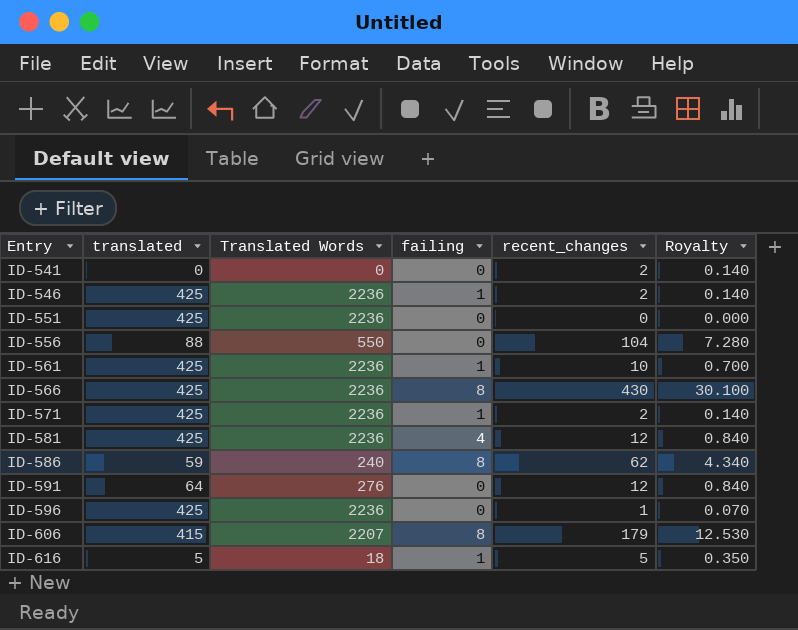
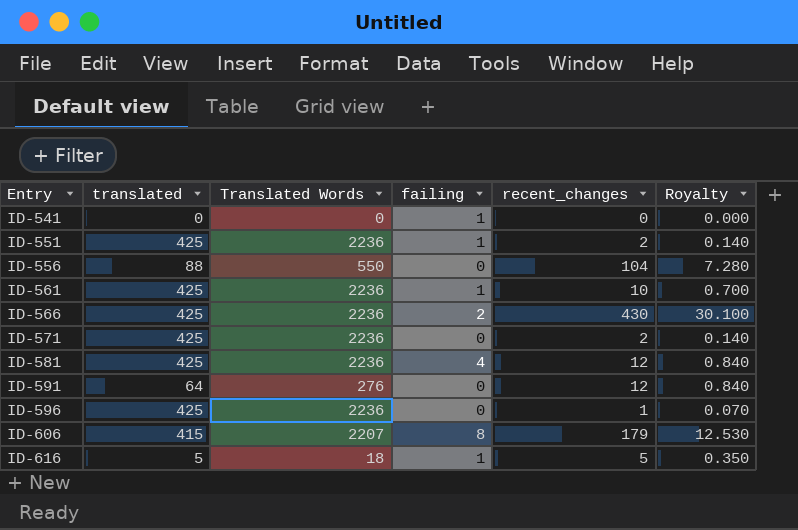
row ID-546: 425 | 2236 | 1 | 2 | 0.140 -> none
row ID-586: 59 | 240 | 8 | 62 | 4.340 -> none
ID-541 | failing: 0 -> 1
ID-541 | recent_changes: 2 -> 0
ID-541 | Royalty: 0.140 -> 0.000
ID-551 | failing: 0 -> 1
ID-551 | recent_changes: 0 -> 2
ID-551 | Royalty: 0.000 -> 0.140
ID-566 | failing: 8 -> 2
ID-571 | failing: 1 -> 0

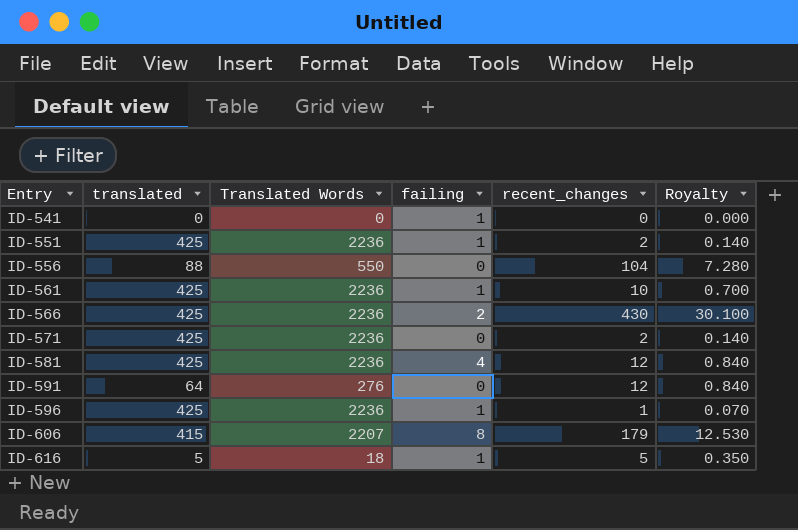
ID-596 | failing: 0 -> 1

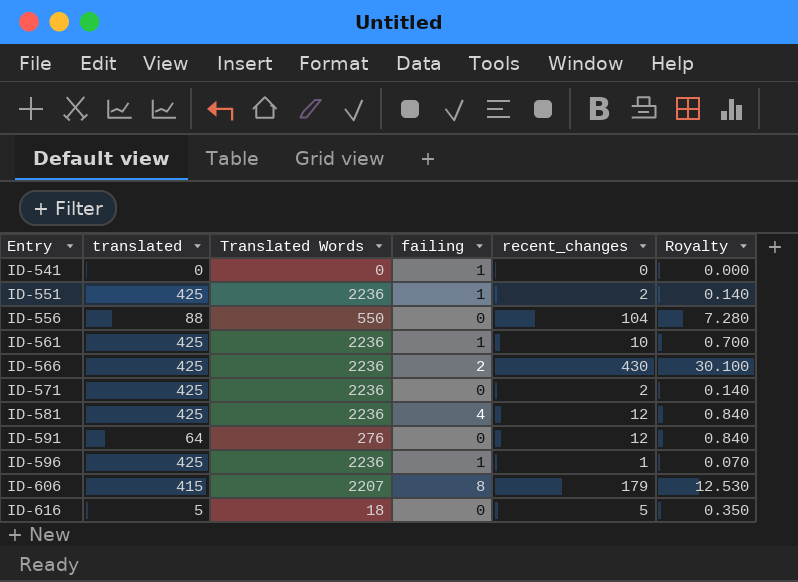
ID-616 | failing: 1 -> 0

